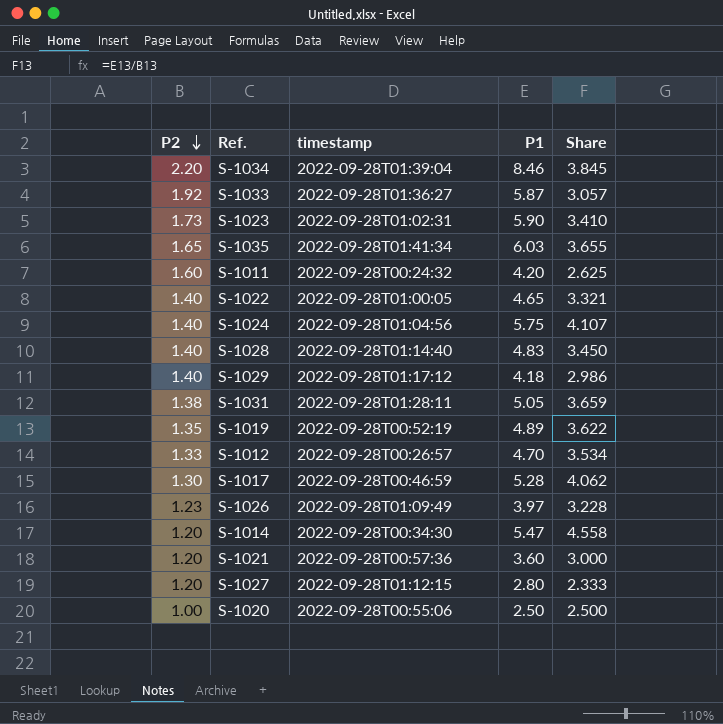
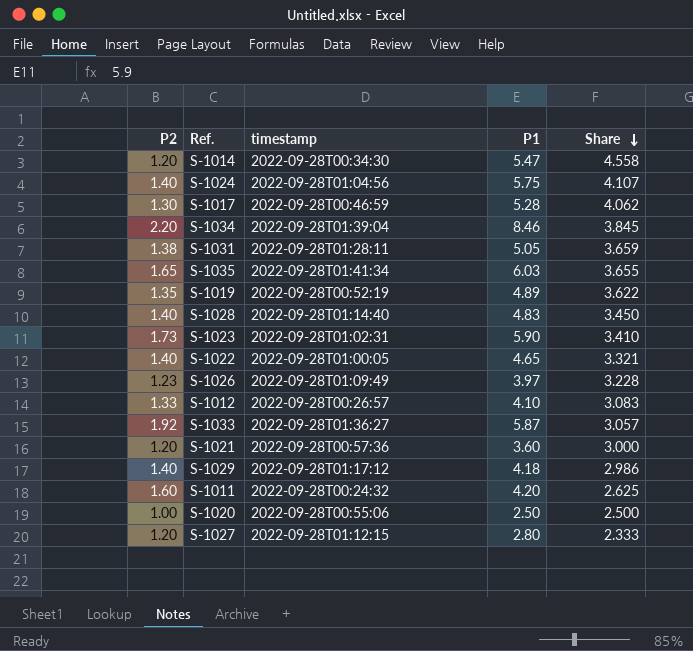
row order: P2 descending -> Share descending
S-1012 | P1: 4.70 -> 4.10
S-1012 | Share: 3.534 -> 3.083

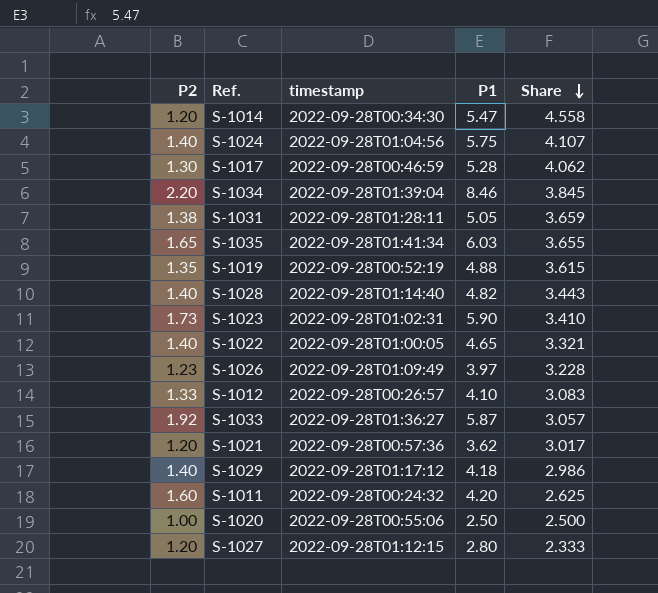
S-1019 | P1: 4.89 -> 4.88
S-1019 | Share: 3.622 -> 3.615
S-1028 | P1: 4.83 -> 4.82
S-1028 | Share: 3.450 -> 3.443
S-1021 | P1: 3.60 -> 3.62
S-1021 | Share: 3.000 -> 3.017

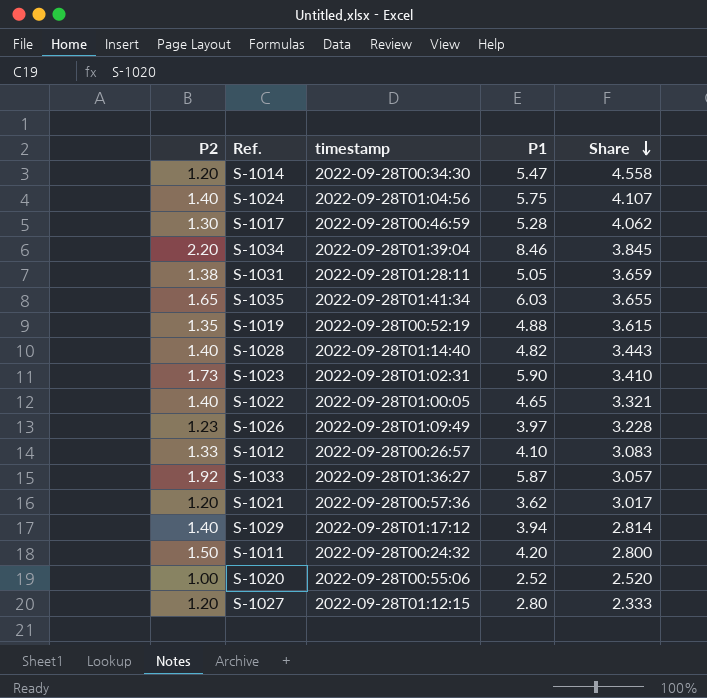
S-1029 | P1: 4.18 -> 3.94
S-1029 | Share: 2.986 -> 2.814
S-1011 | P2: 1.60 -> 1.50
S-1011 | Share: 2.625 -> 2.800
S-1020 | P1: 2.50 -> 2.52
S-1020 | Share: 2.500 -> 2.520

